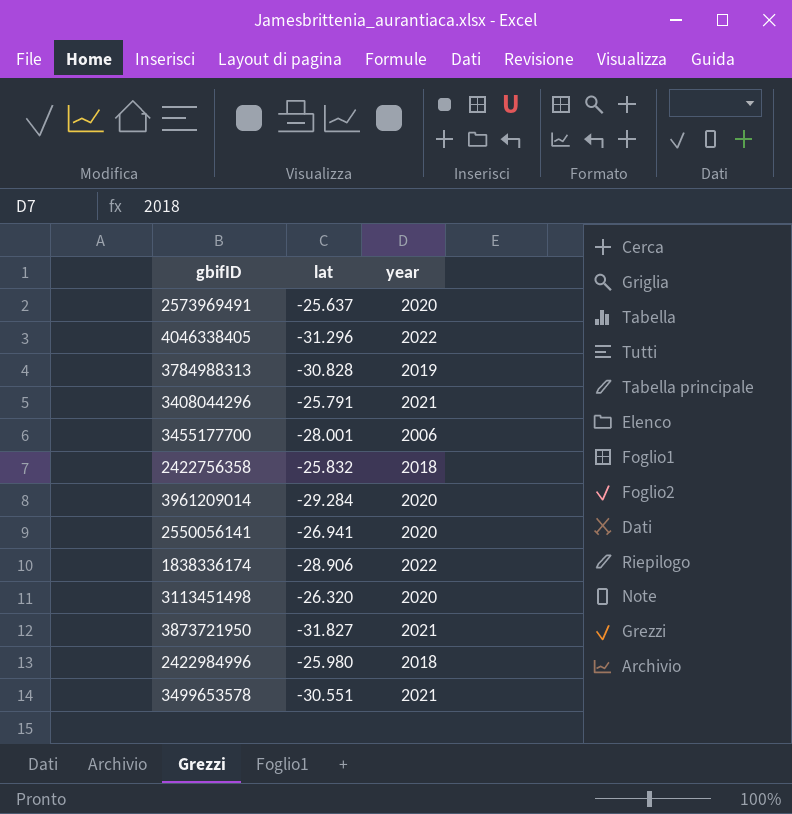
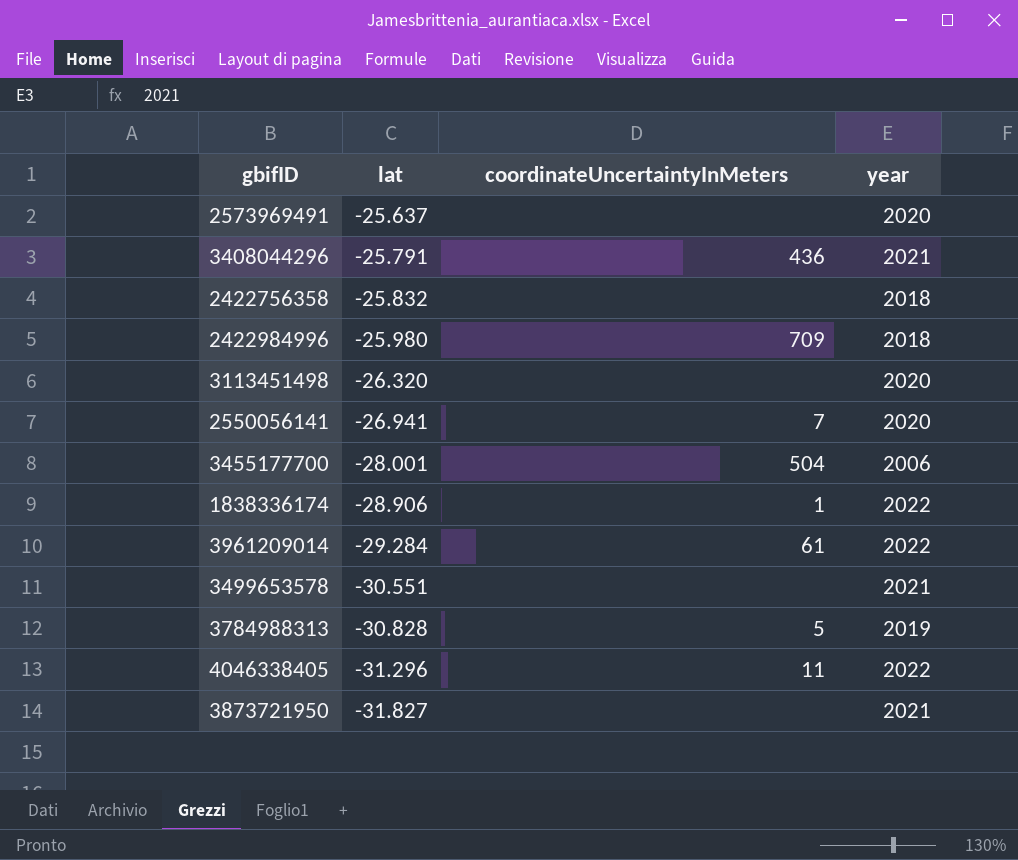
row order: none -> lat descending
column coordinateUncertaintyInMeters | position: none -> 3
3961209014 | year: 2020 -> 2022

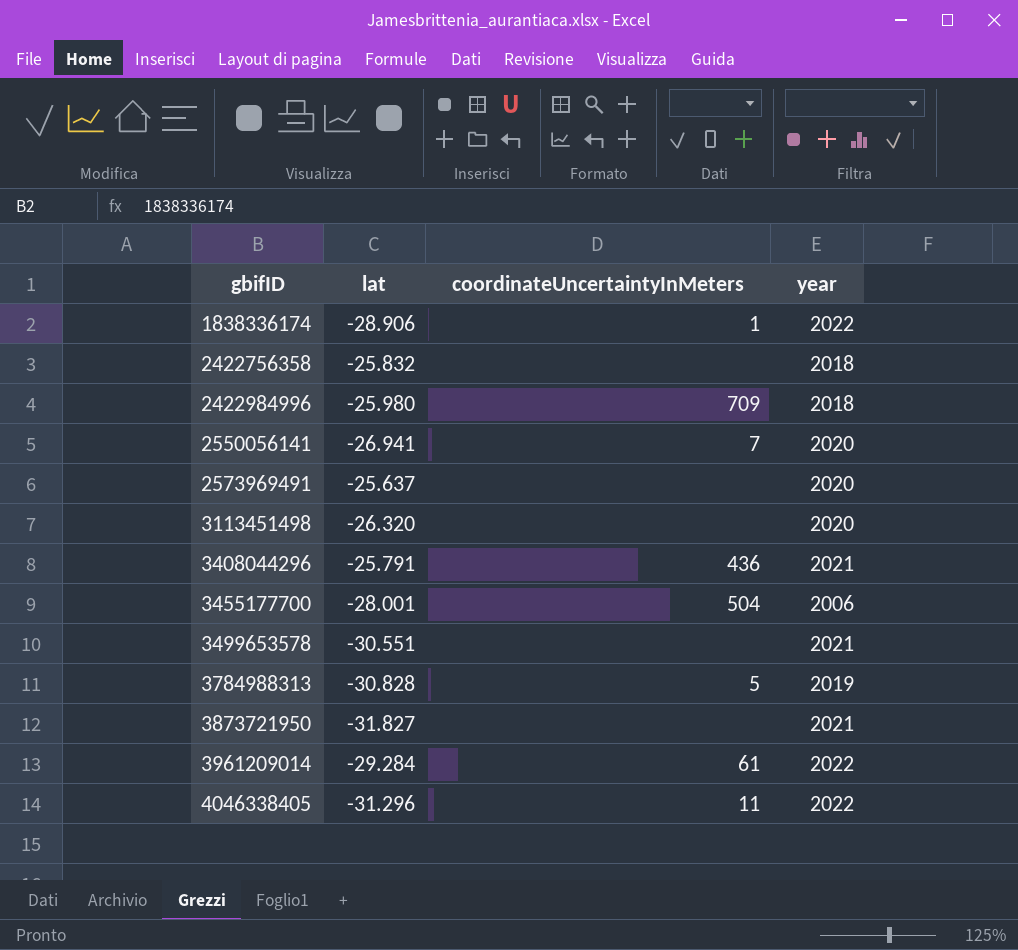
row order: lat descending -> gbifID ascending

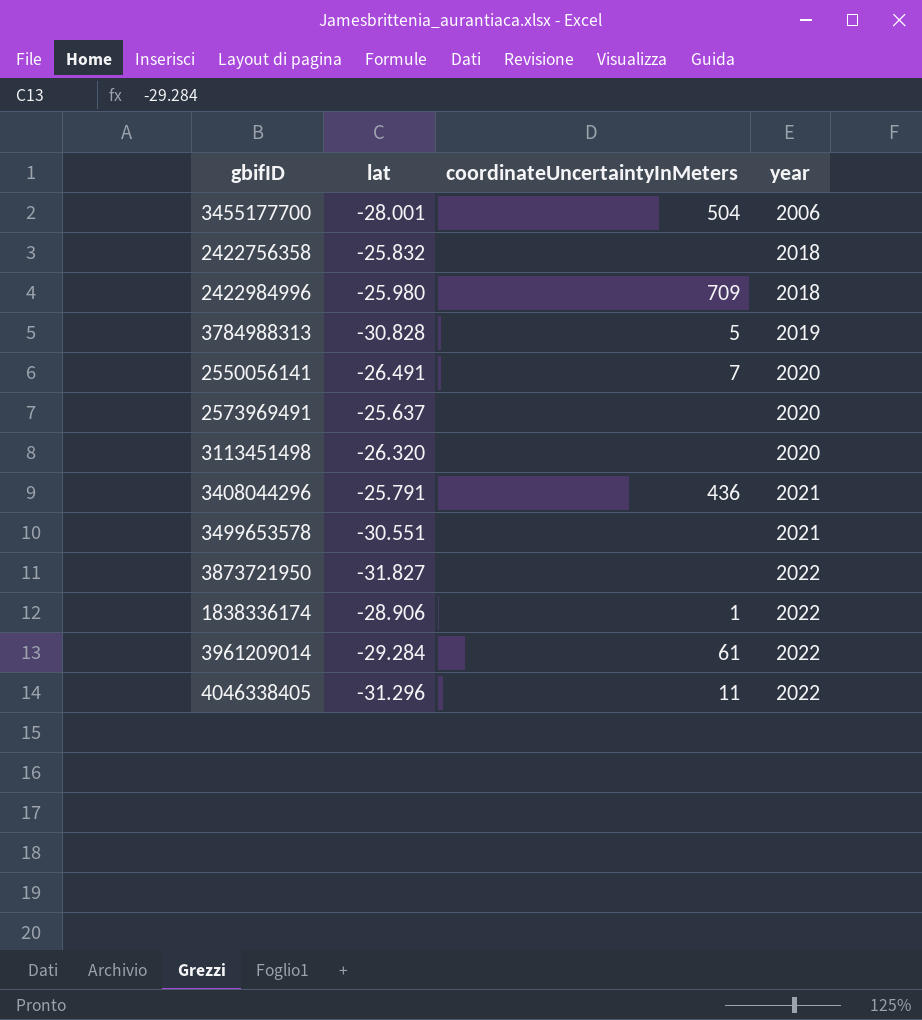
row order: gbifID ascending -> year ascending
2550056141 | lat: -26.941 -> -26.491
3873721950 | year: 2021 -> 2022

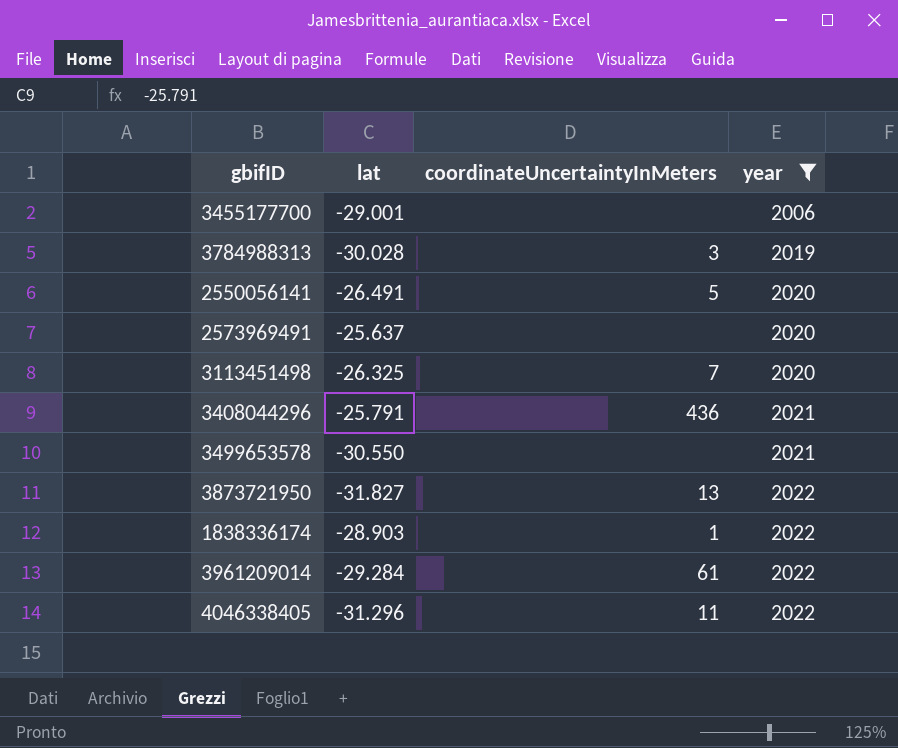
filter: none -> year != 2018
3455177700 | lat: -28.001 -> -29.001
3455177700 | coordinateUncertaintyInMeters: 504 -> none
3784988313 | lat: -30.828 -> -30.028
3784988313 | coordinateUncertaintyInMeters: 5 -> 3
2550056141 | coordinateUncertaintyInMeters: 7 -> 5
3113451498 | lat: -26.320 -> -26.325
3113451498 | coordinateUncertaintyInMeters: none -> 7
3499653578 | lat: -30.551 -> -30.550
3873721950 | coordinateUncertaintyInMeters: none -> 13
1838336174 | lat: -28.906 -> -28.903

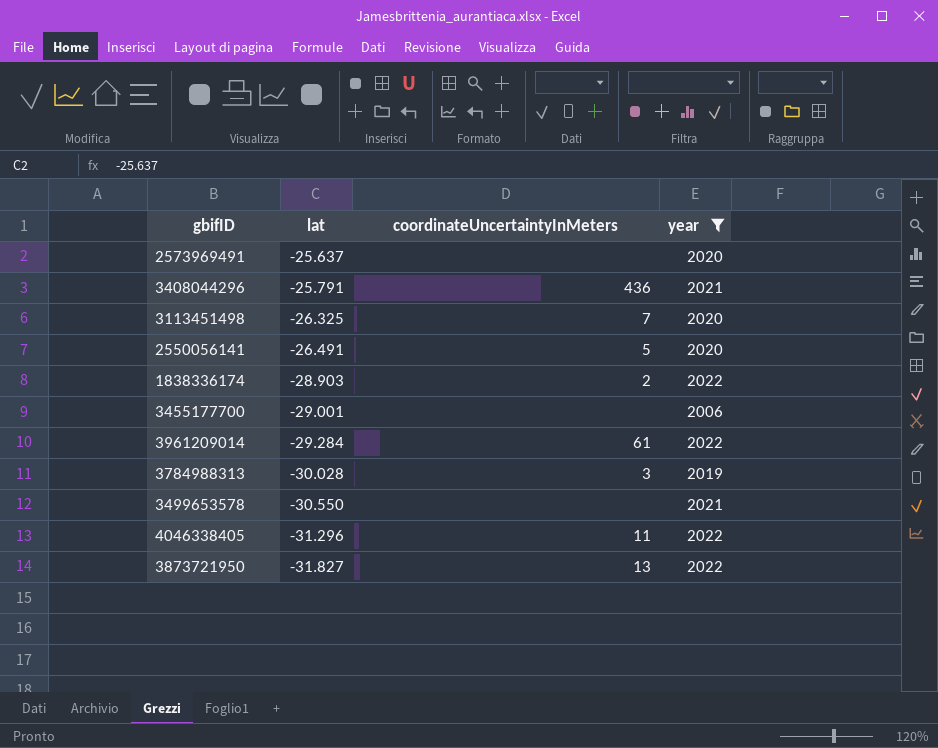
row order: year ascending -> lat descending
1838336174 | coordinateUncertaintyInMeters: 1 -> 2

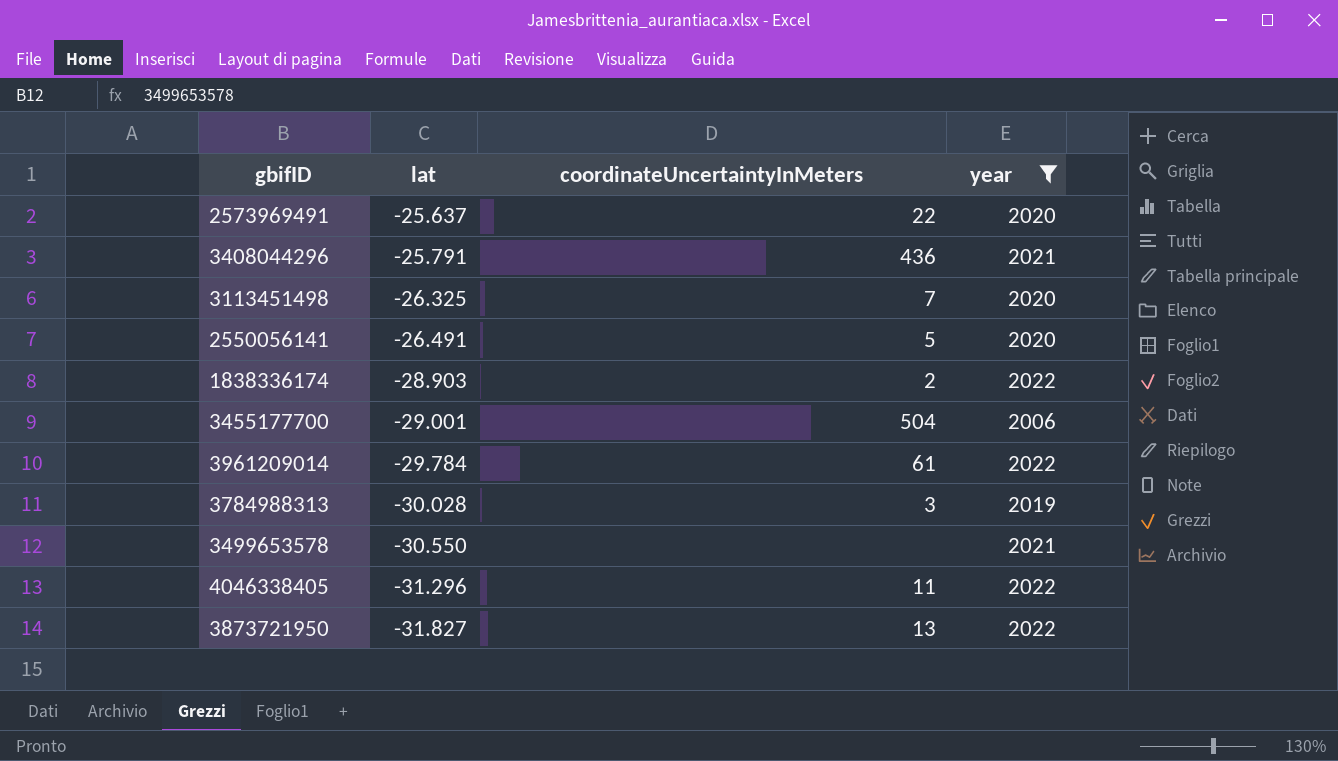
2573969491 | coordinateUncertaintyInMeters: none -> 22
3455177700 | coordinateUncertaintyInMeters: none -> 504
3961209014 | lat: -29.284 -> -29.784

